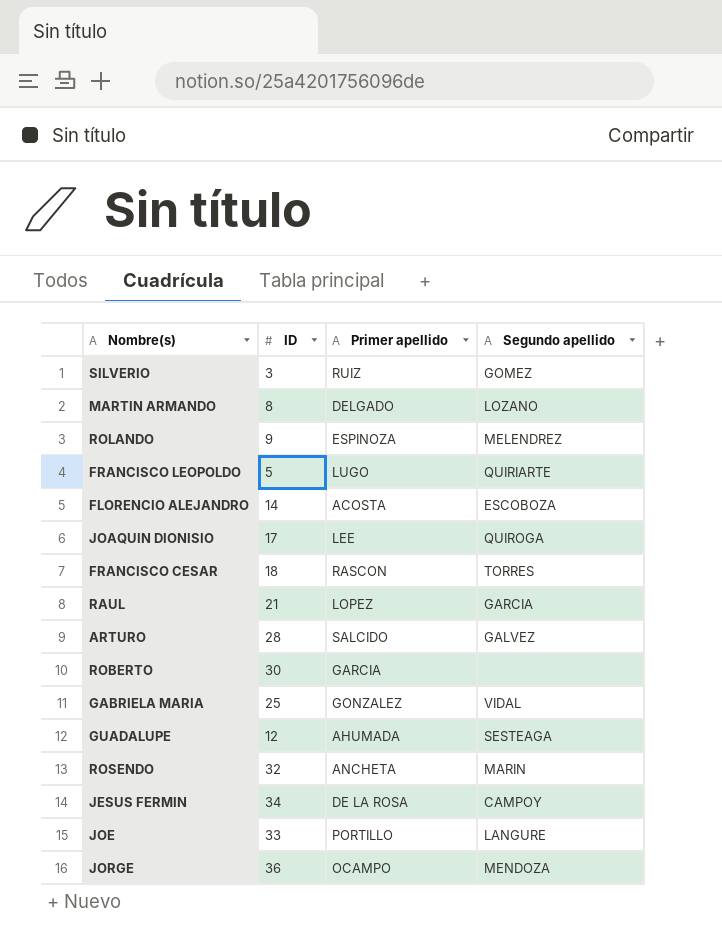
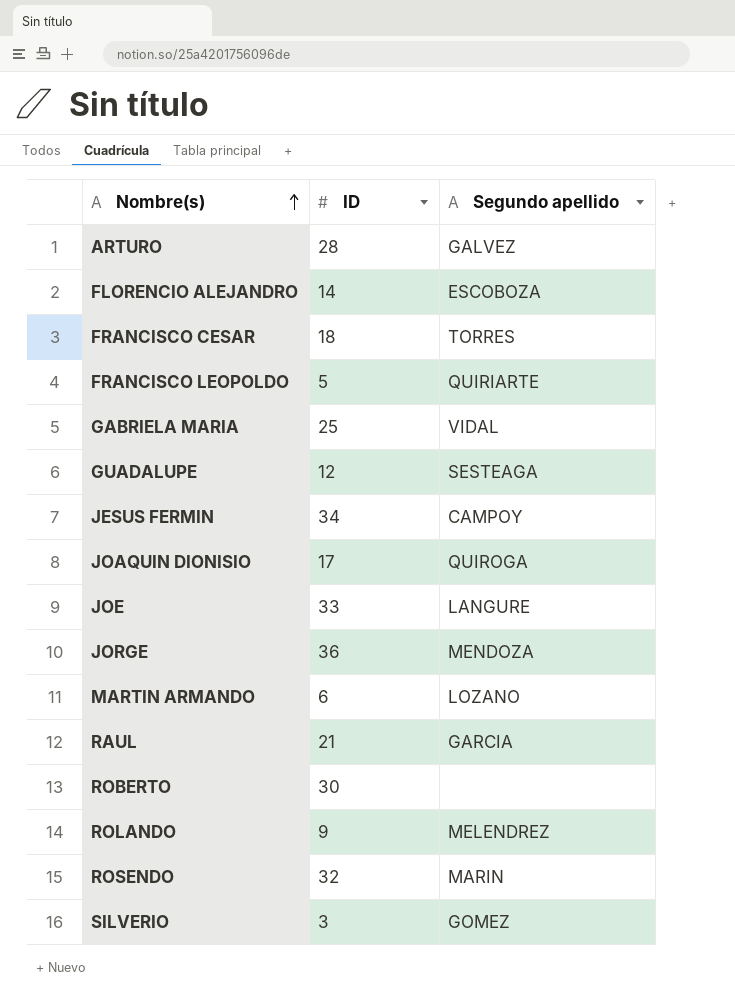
row order: none -> Nombre(s) ascending
column Primer apellido | position: 3 -> none
MARTIN ARMANDO | ID: 8 -> 6

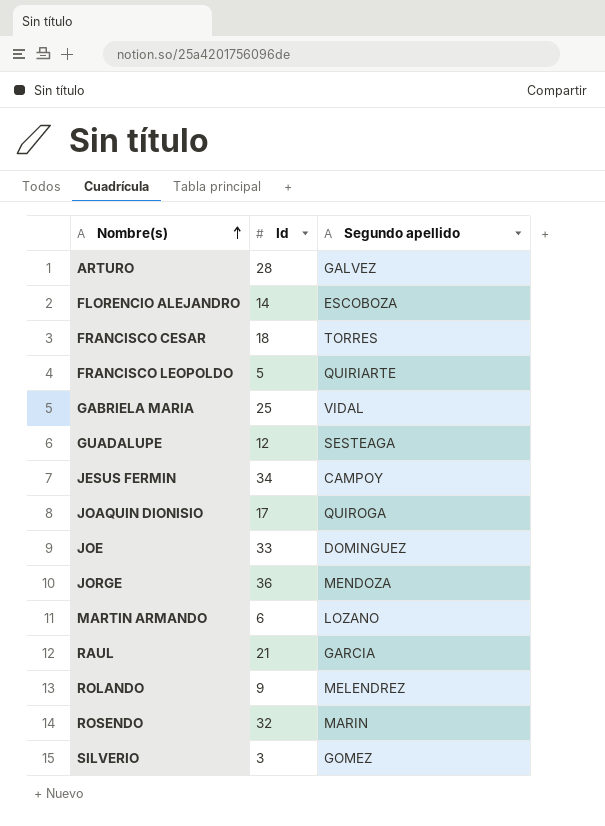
column name: ID -> Id
row ROBERTO: 30 | none -> none
JOE | Segundo apellido: LANGURE -> DOMINGUEZ

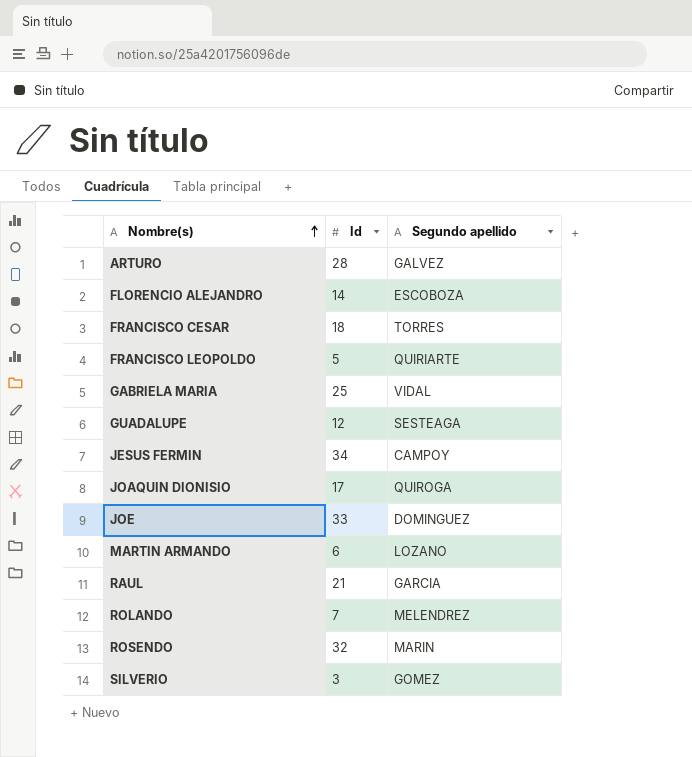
row JORGE: 36 | MENDOZA -> none
ROLANDO | Id: 9 -> 7

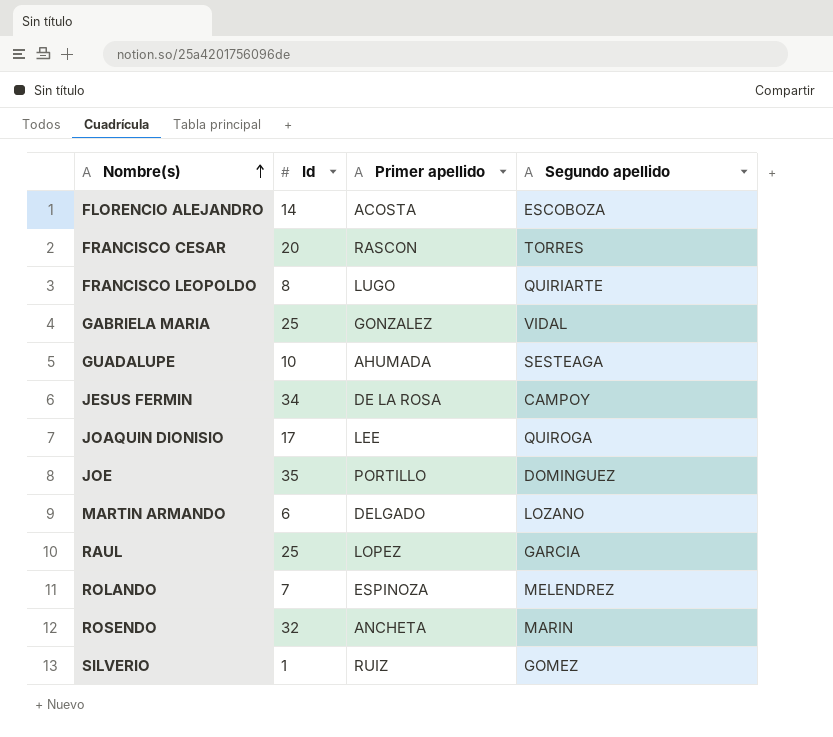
column Primer apellido | position: none -> 3
row ARTURO: 28 | GALVEZ -> none
FRANCISCO CESAR | Id: 18 -> 20
FRANCISCO LEOPOLDO | Id: 5 -> 8
GUADALUPE | Id: 12 -> 10
JOE | Id: 33 -> 35
RAUL | Id: 21 -> 25
SILVERIO | Id: 3 -> 1

